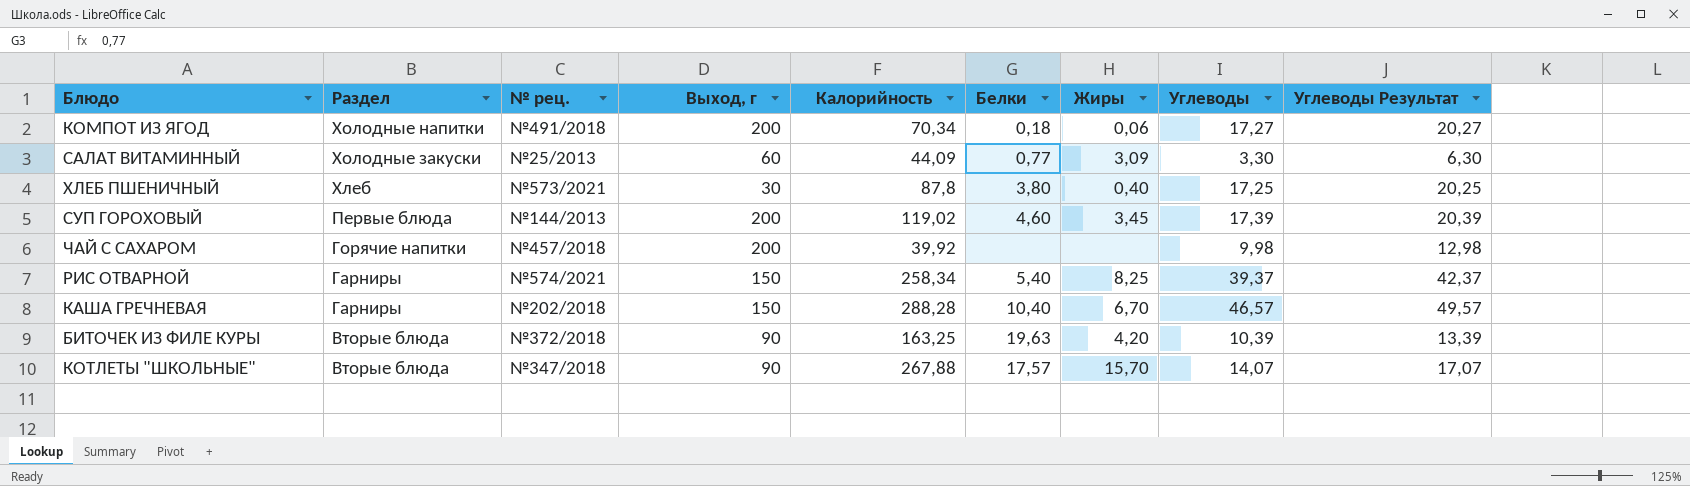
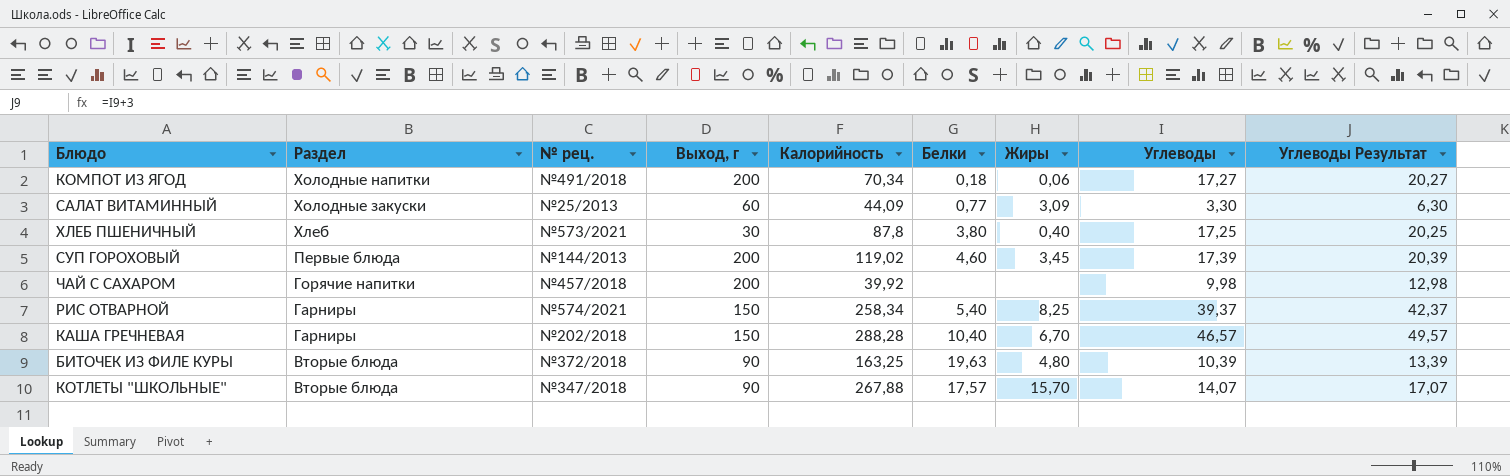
БИТОЧЕК ИЗ ФИЛЕ КУРЫ | Жиры: 4,20 -> 4,80

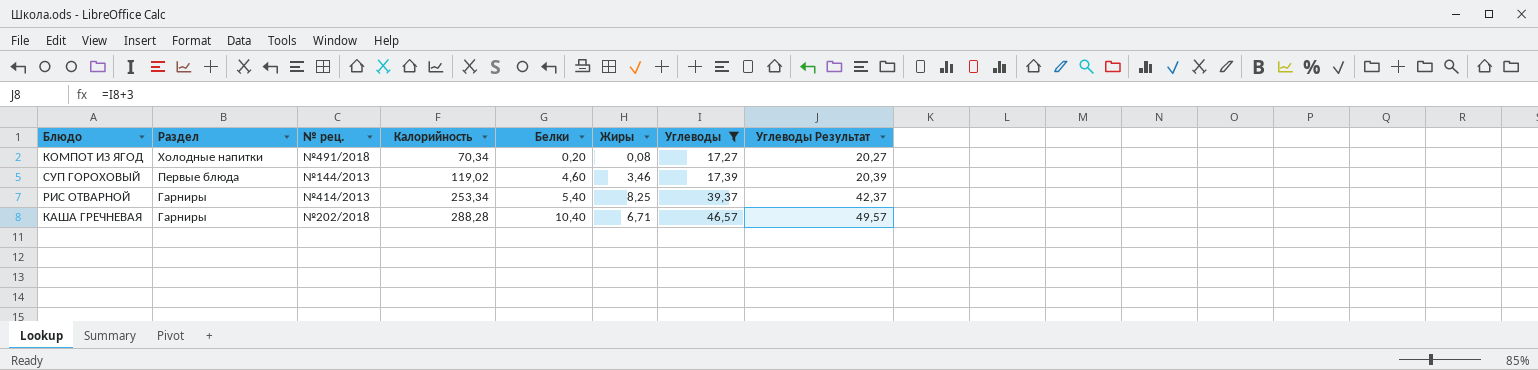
filter: none -> Углеводы >= 17,27
column Выход, г | position: 4 -> none
КОМПОТ ИЗ ЯГОД | Белки: 0,18 -> 0,20
КОМПОТ ИЗ ЯГОД | Жиры: 0,06 -> 0,08
СУП ГОРОХОВЫЙ | Жиры: 3,45 -> 3,46
РИС ОТВАРНОЙ | № рец.: №574/2021 -> №414/2013
РИС ОТВАРНОЙ | Калорийность: 258,34 -> 253,34
КАША ГРЕЧНЕВАЯ | Жиры: 6,70 -> 6,71

